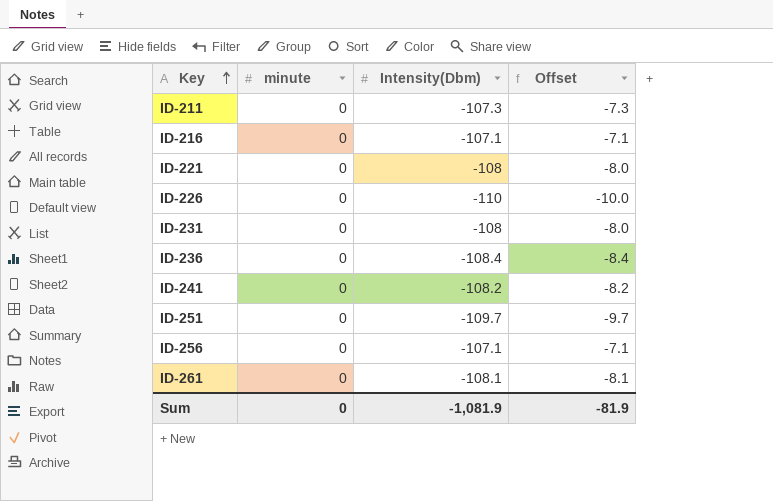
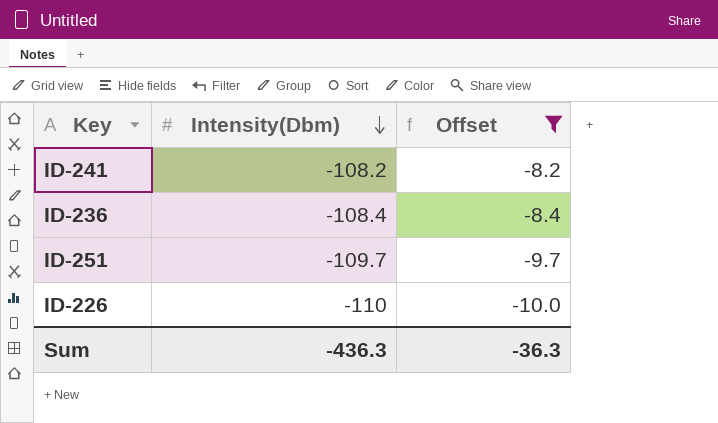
filter: none -> Offset <= -8.2
row order: Key ascending -> Intensity(Dbm) descending
column minute | position: 2 -> none
Sum | Intensity(Dbm): -1,081.9 -> -436.3
Sum | Offset: -81.9 -> -36.3

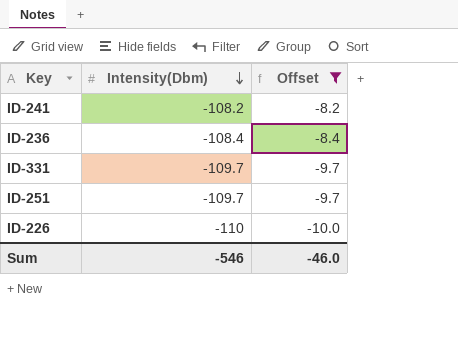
row ID-331: none -> -109.7 | -9.7
Sum | Intensity(Dbm): -436.3 -> -546
Sum | Offset: -36.3 -> -46.0

